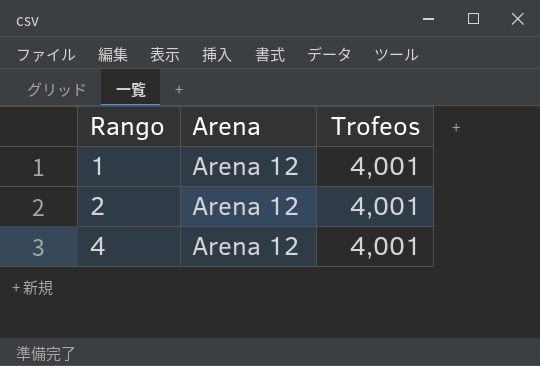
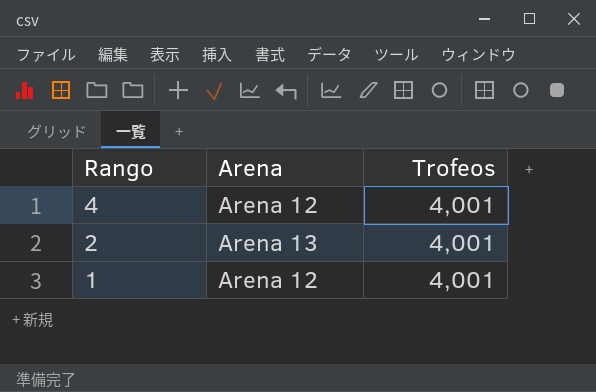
row order: Rango ascending -> Rango descending
2 | Arena: Arena 12 -> Arena 13

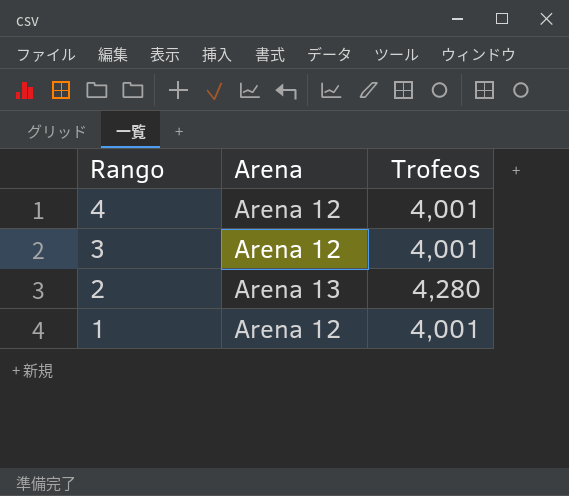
row 3: none -> Arena 12 | 4,001
2 | Trofeos: 4,001 -> 4,280

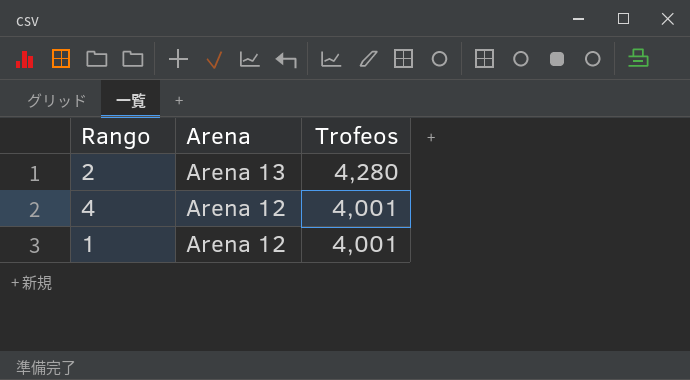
row order: Rango descending -> Arena descending
row 3: Arena 12 | 4,001 -> none

